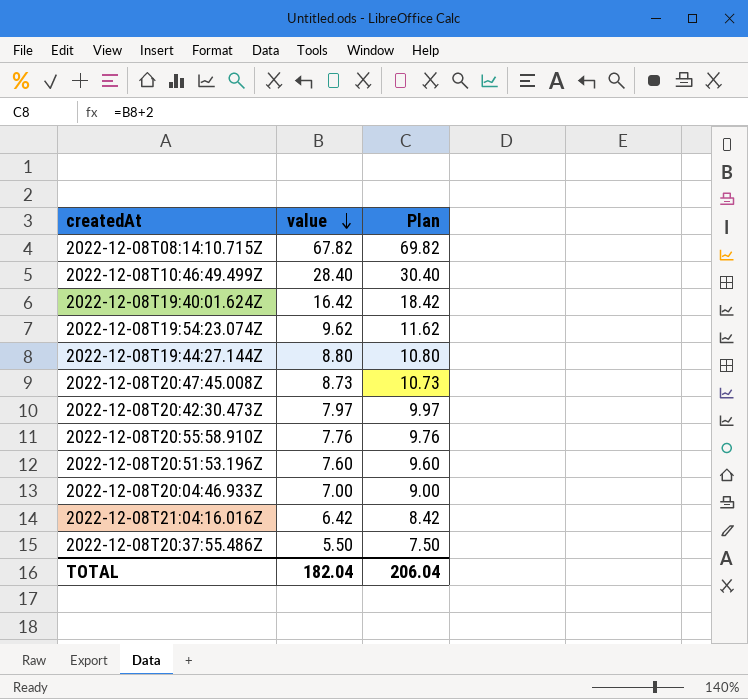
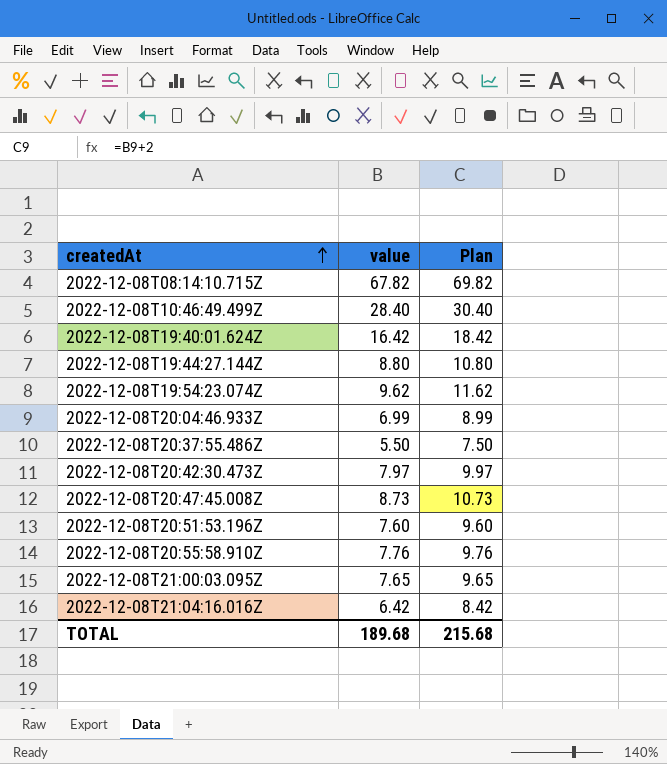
row order: value descending -> createdAt ascending
2022-12-08T20:04:46.933Z | value: 7.00 -> 6.99
2022-12-08T20:04:46.933Z | Plan: 9.00 -> 8.99
row 2022-12-08T21:00:03.095Z: none -> 7.65 | 9.65
TOTAL | value: 182.04 -> 189.68
TOTAL | Plan: 206.04 -> 215.68

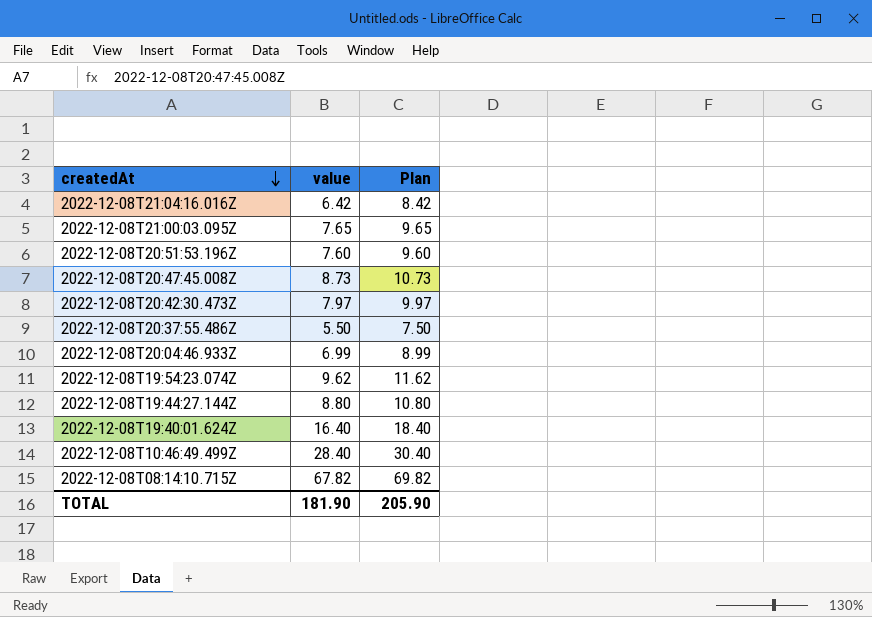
row order: createdAt ascending -> createdAt descending
row 2022-12-08T20:55:58.910Z: 7.76 | 9.76 -> none
2022-12-08T19:40:01.624Z | value: 16.42 -> 16.40
2022-12-08T19:40:01.624Z | Plan: 18.42 -> 18.40
TOTAL | value: 189.68 -> 181.90
TOTAL | Plan: 215.68 -> 205.90

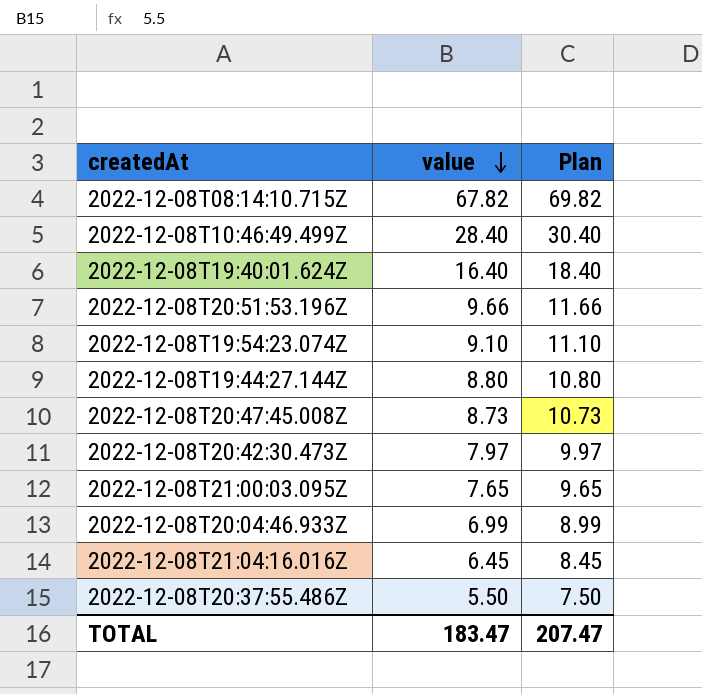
row order: createdAt descending -> value descending
2022-12-08T20:51:53.196Z | value: 7.60 -> 9.66
2022-12-08T20:51:53.196Z | Plan: 9.60 -> 11.66
2022-12-08T19:54:23.074Z | value: 9.62 -> 9.10
2022-12-08T19:54:23.074Z | Plan: 11.62 -> 11.10
2022-12-08T21:04:16.016Z | value: 6.42 -> 6.45
2022-12-08T21:04:16.016Z | Plan: 8.42 -> 8.45
TOTAL | value: 181.90 -> 183.47
TOTAL | Plan: 205.90 -> 207.47

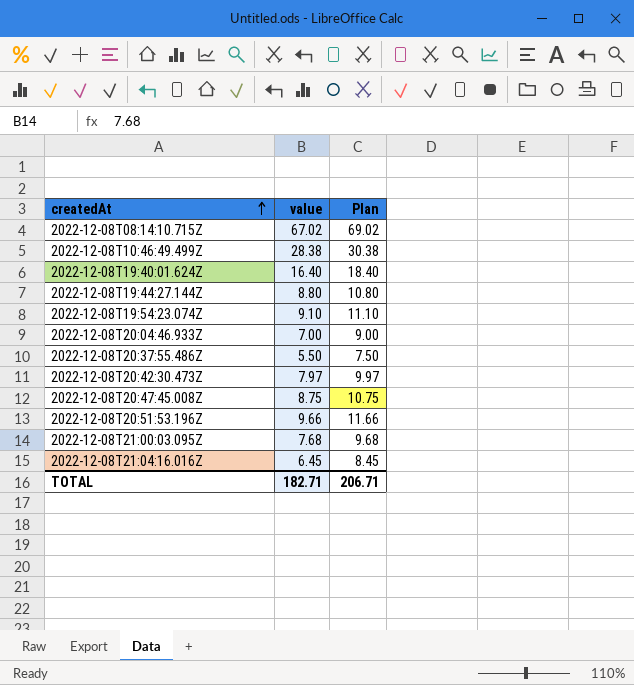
row order: value descending -> createdAt ascending
2022-12-08T08:14:10.715Z | value: 67.82 -> 67.02
2022-12-08T08:14:10.715Z | Plan: 69.82 -> 69.02
2022-12-08T10:46:49.499Z | value: 28.40 -> 28.38
2022-12-08T10:46:49.499Z | Plan: 30.40 -> 30.38
2022-12-08T20:04:46.933Z | value: 6.99 -> 7.00
2022-12-08T20:04:46.933Z | Plan: 8.99 -> 9.00
2022-12-08T20:47:45.008Z | value: 8.73 -> 8.75
2022-12-08T20:47:45.008Z | Plan: 10.73 -> 10.75
2022-12-08T21:00:03.095Z | value: 7.65 -> 7.68
2022-12-08T21:00:03.095Z | Plan: 9.65 -> 9.68
TOTAL | value: 183.47 -> 182.71
TOTAL | Plan: 207.47 -> 206.71

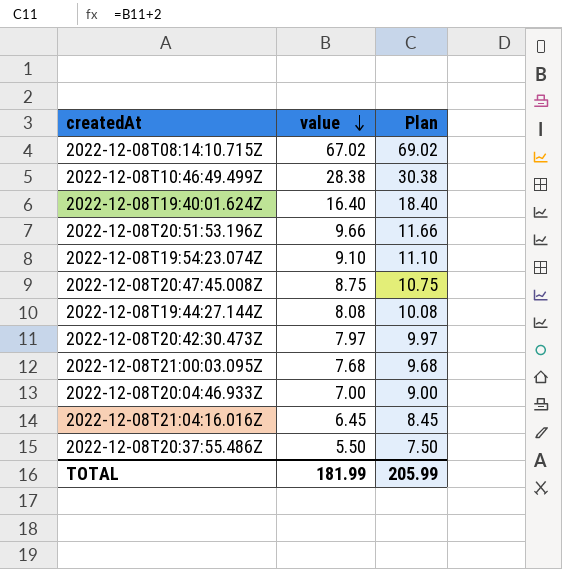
row order: createdAt ascending -> value descending
2022-12-08T19:44:27.144Z | value: 8.80 -> 8.08
2022-12-08T19:44:27.144Z | Plan: 10.80 -> 10.08
TOTAL | value: 182.71 -> 181.99
TOTAL | Plan: 206.71 -> 205.99

